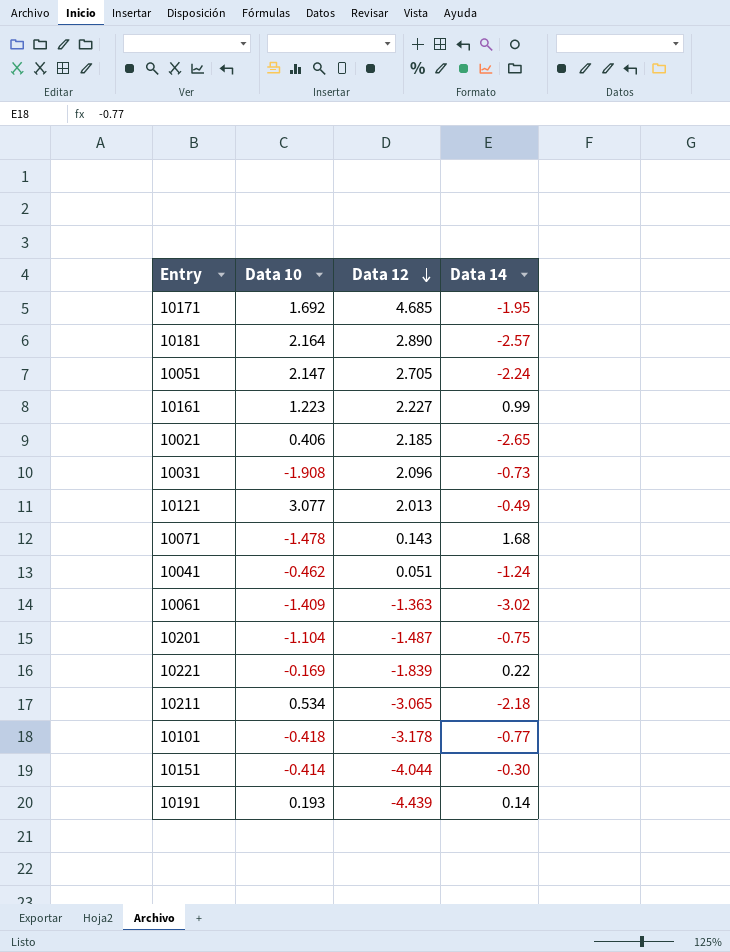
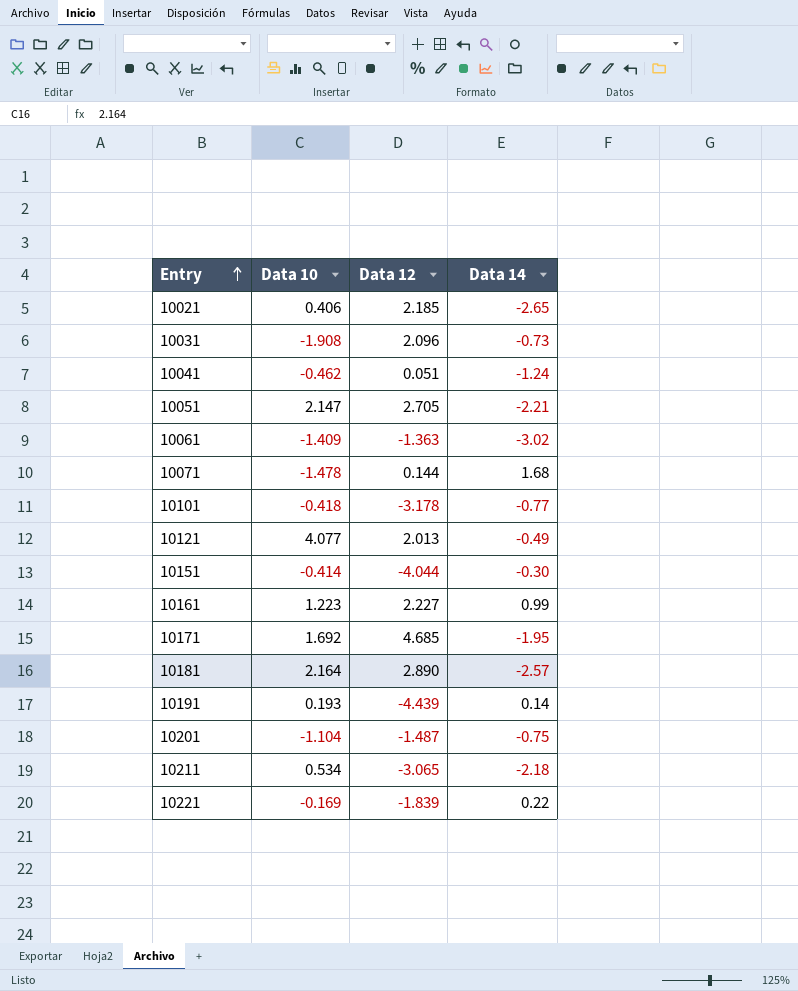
row order: Data 12 descending -> Entry ascending
10051 | Data 14: -2.24 -> -2.21
10071 | Data 12: 0.143 -> 0.144
10121 | Data 10: 3.077 -> 4.077

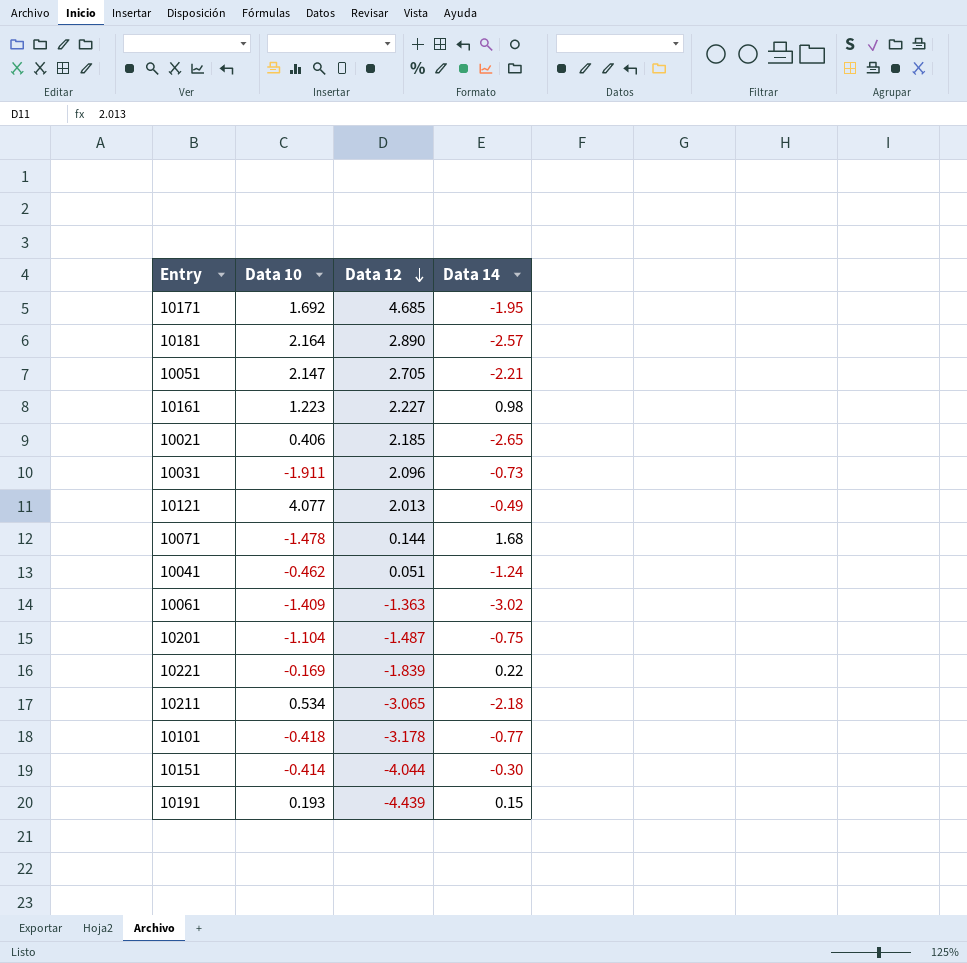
row order: Entry ascending -> Data 12 descending
10161 | Data 14: 0.99 -> 0.98
10031 | Data 10: -1.908 -> -1.911
10191 | Data 14: 0.14 -> 0.15

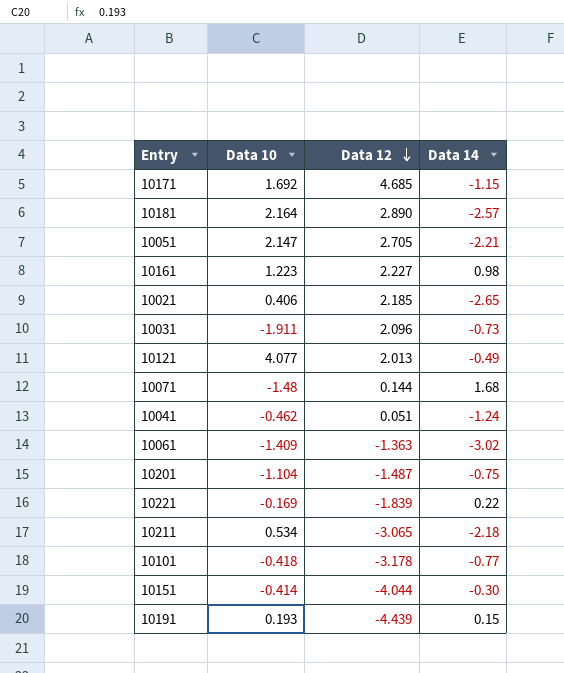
10171 | Data 14: -1.95 -> -1.15
10071 | Data 10: -1.478 -> -1.48

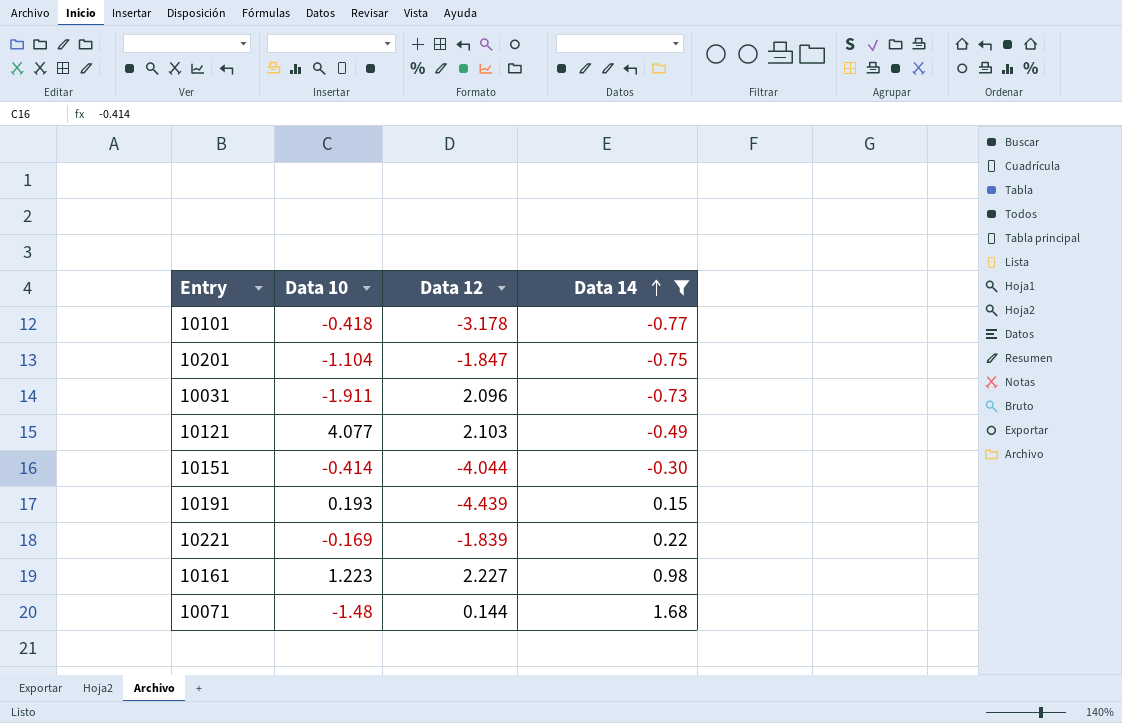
filter: none -> Data 14 >= -0.77
row order: Data 12 descending -> Data 14 ascending
10201 | Data 12: -1.487 -> -1.847
10121 | Data 12: 2.013 -> 2.103

